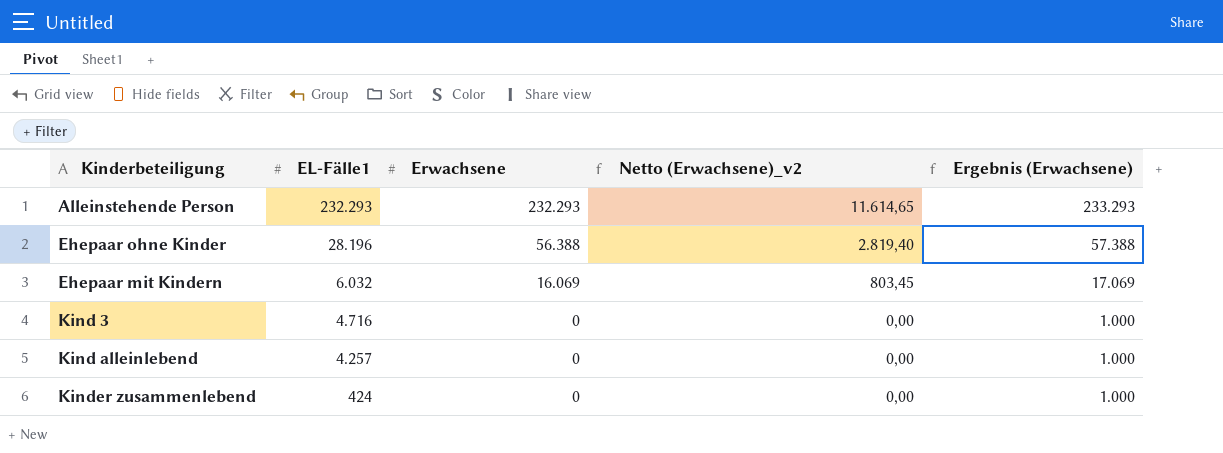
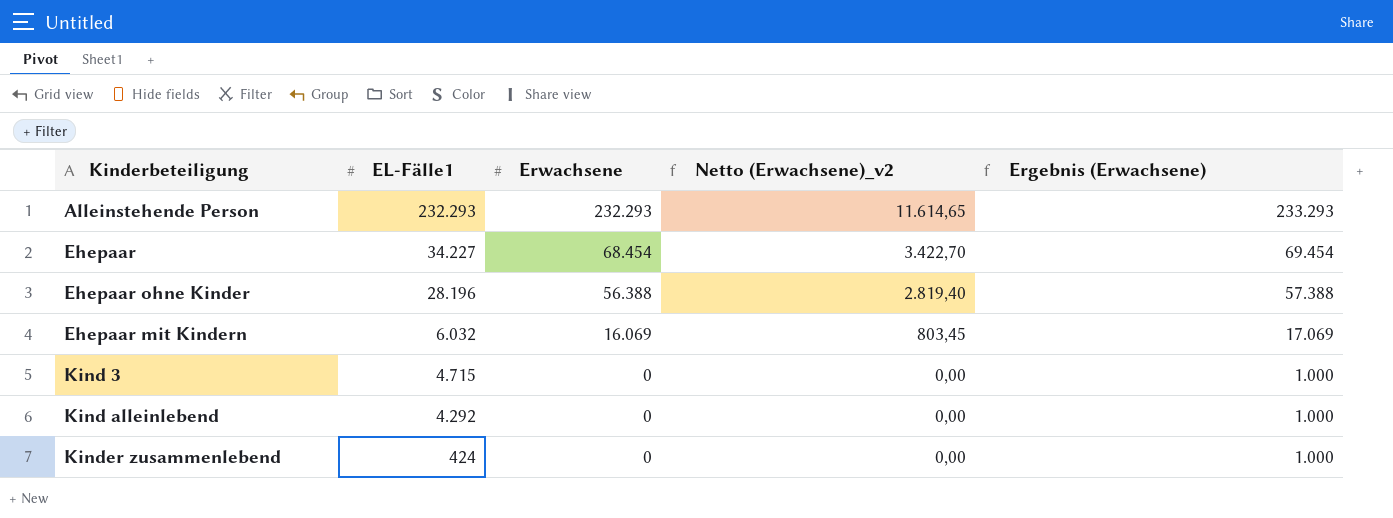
row Ehepaar: none -> 34.227 | 68.454 | 3.422,70 | 69.454
Kind 3 | EL-Fälle1: 4.716 -> 4.715
Kind alleinlebend | EL-Fälle1: 4.257 -> 4.292

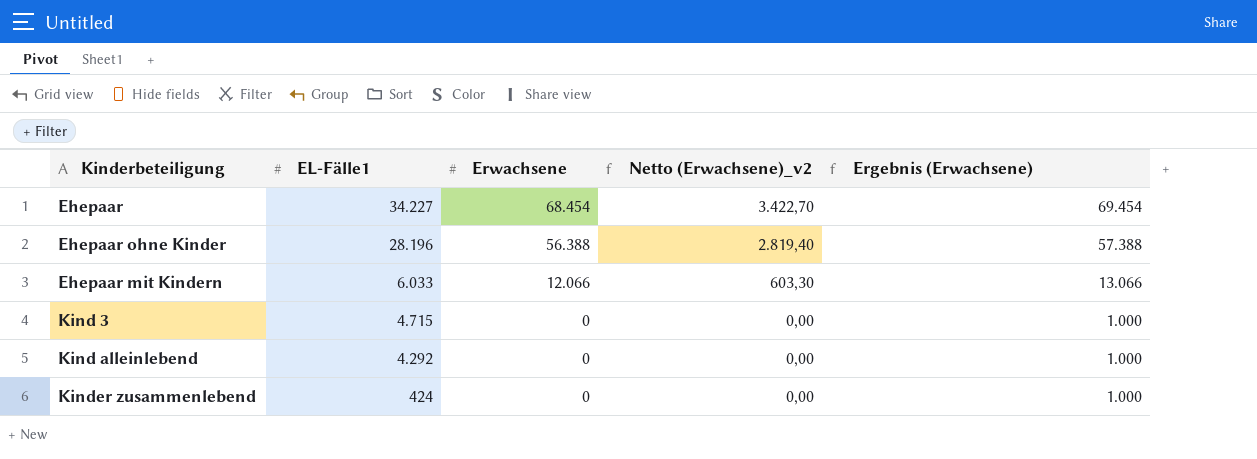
row Alleinstehende Person: 232.293 | 232.293 | 11.614,65 | 233.293 -> none
Ehepaar mit Kindern | EL-Fälle1: 6.032 -> 6.033
Ehepaar mit Kindern | Erwachsene: 16.069 -> 12.066
Ehepaar mit Kindern | Netto (Erwachsene)_v2: 803,45 -> 603,30
Ehepaar mit Kindern | Ergebnis (Erwachsene): 17.069 -> 13.066

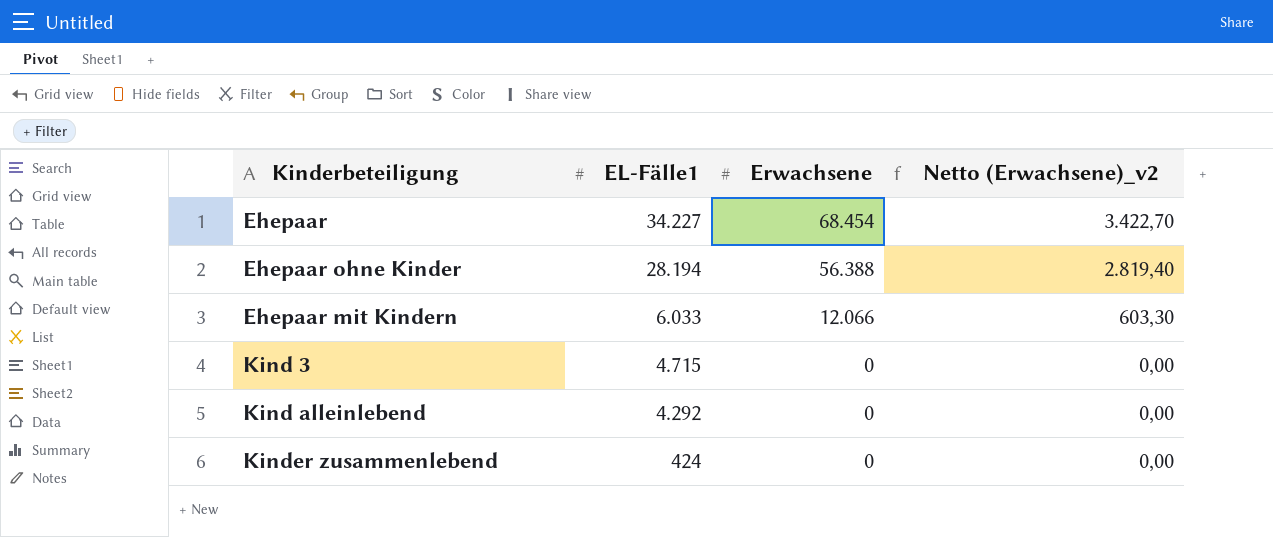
column Ergebnis (Erwachsene) | formula: [Erwachsene] + 1000 -> none
Ehepaar ohne Kinder | EL-Fälle1: 28.196 -> 28.194

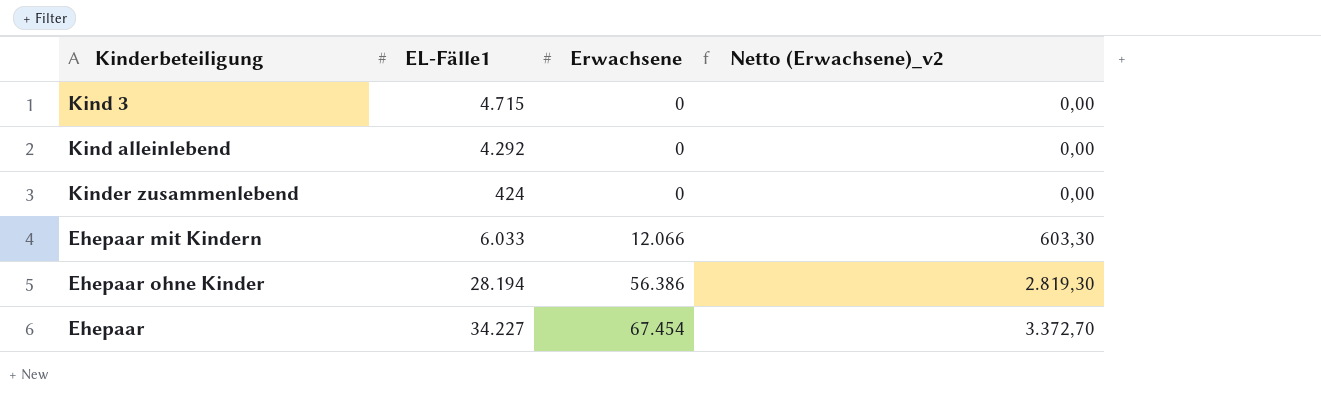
row order: EL-Fälle1 descending -> Erwachsene ascending
Ehepaar ohne Kinder | Erwachsene: 56.388 -> 56.386
Ehepaar ohne Kinder | Netto (Erwachsene)_v2: 2.819,40 -> 2.819,30
Ehepaar | Erwachsene: 68.454 -> 67.454
Ehepaar | Netto (Erwachsene)_v2: 3.422,70 -> 3.372,70

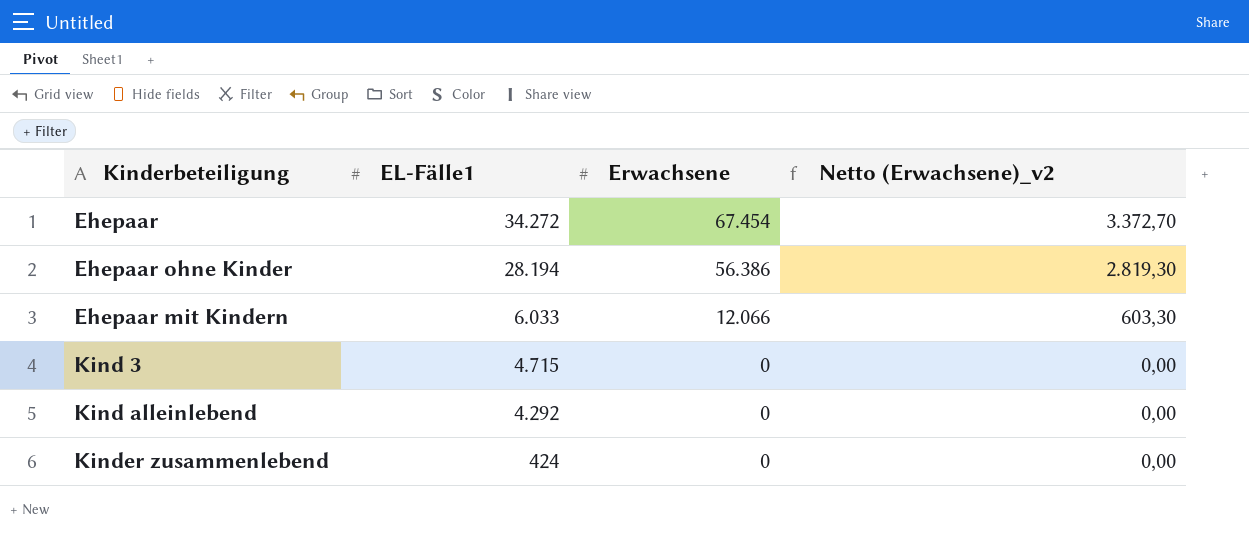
row order: Erwachsene ascending -> EL-Fälle1 descending
Ehepaar | EL-Fälle1: 34.227 -> 34.272

